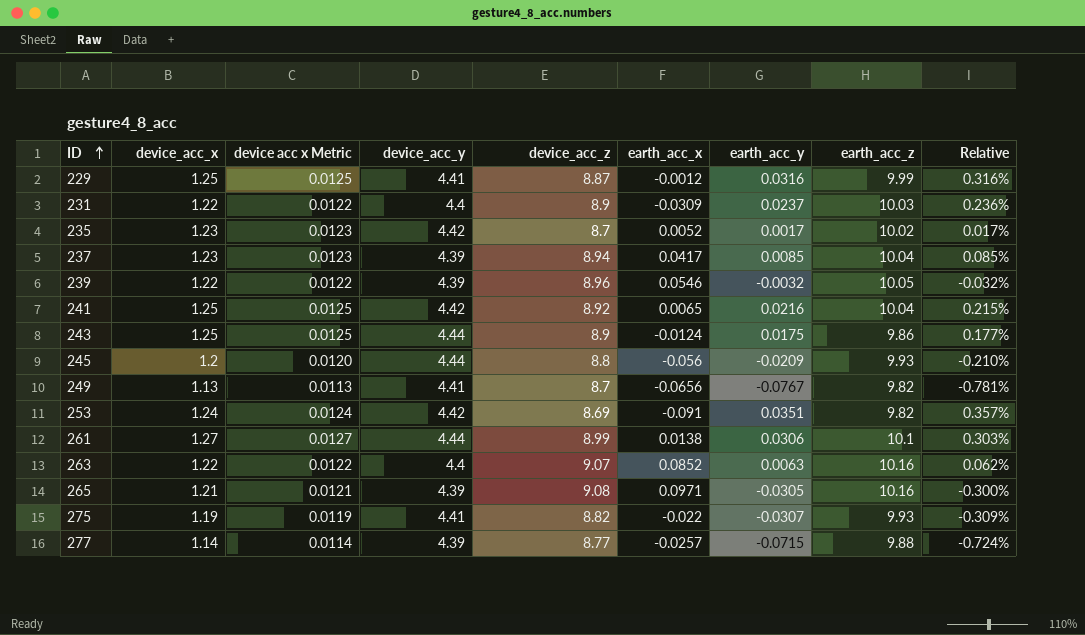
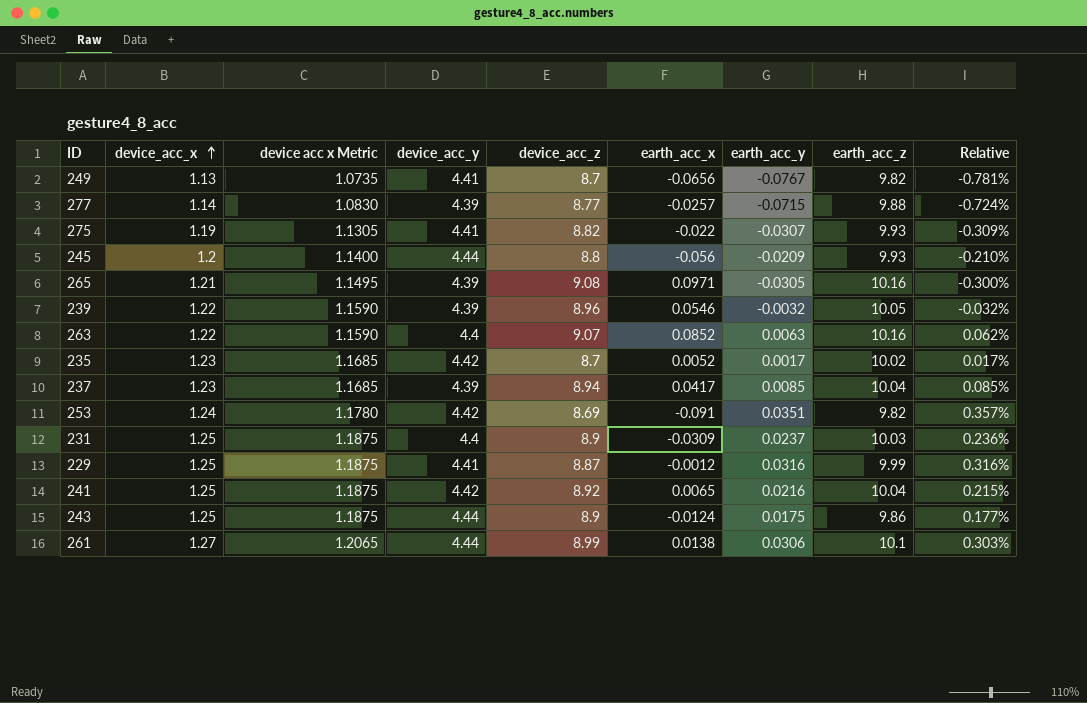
row order: ID ascending -> device_acc_x ascending
column device acc x Metric | formula: [device_acc_x] * 0.01 -> [device_acc_x] * 0.95
231 | device_acc_x: 1.22 -> 1.25

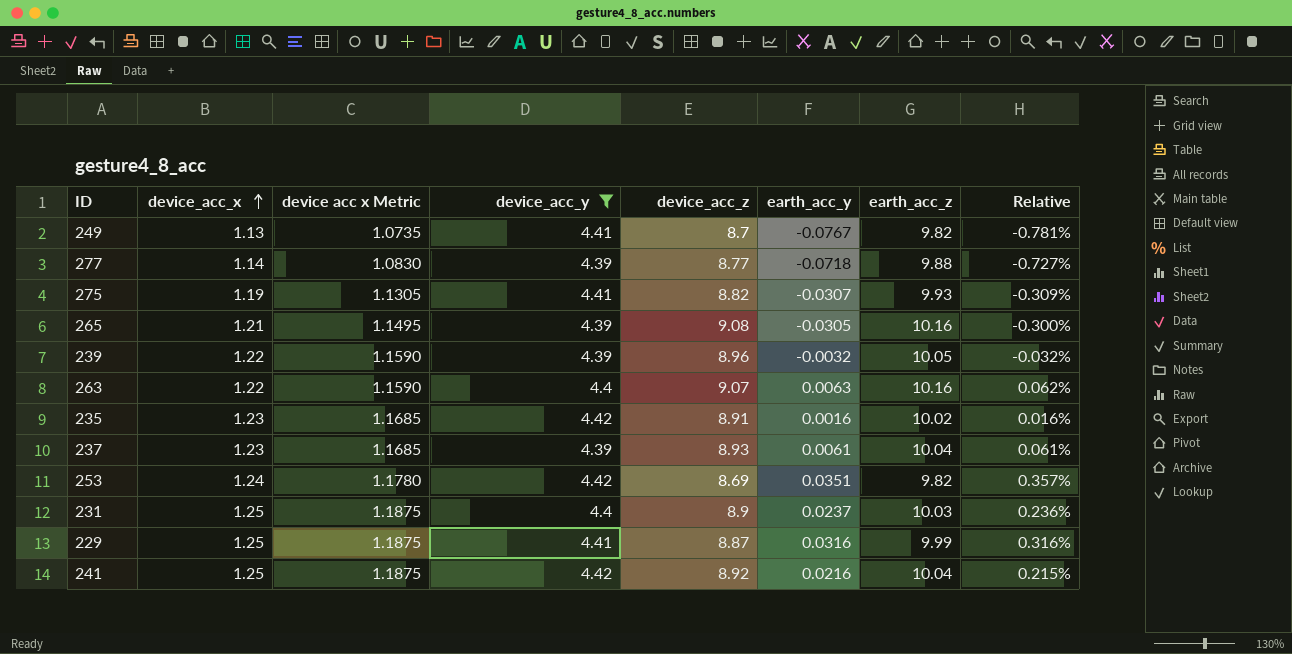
filter: none -> device_acc_y != 4.44
column earth_acc_x | position: 6 -> none
277 | earth_acc_y: -0.0715 -> -0.0718
277 | Relative: -0.724% -> -0.727%
235 | device_acc_z: 8.7 -> 8.91
235 | earth_acc_y: 0.0017 -> 0.0016
235 | Relative: 0.017% -> 0.016%
237 | device_acc_z: 8.94 -> 8.93
237 | earth_acc_y: 0.0085 -> 0.0061
237 | Relative: 0.085% -> 0.061%

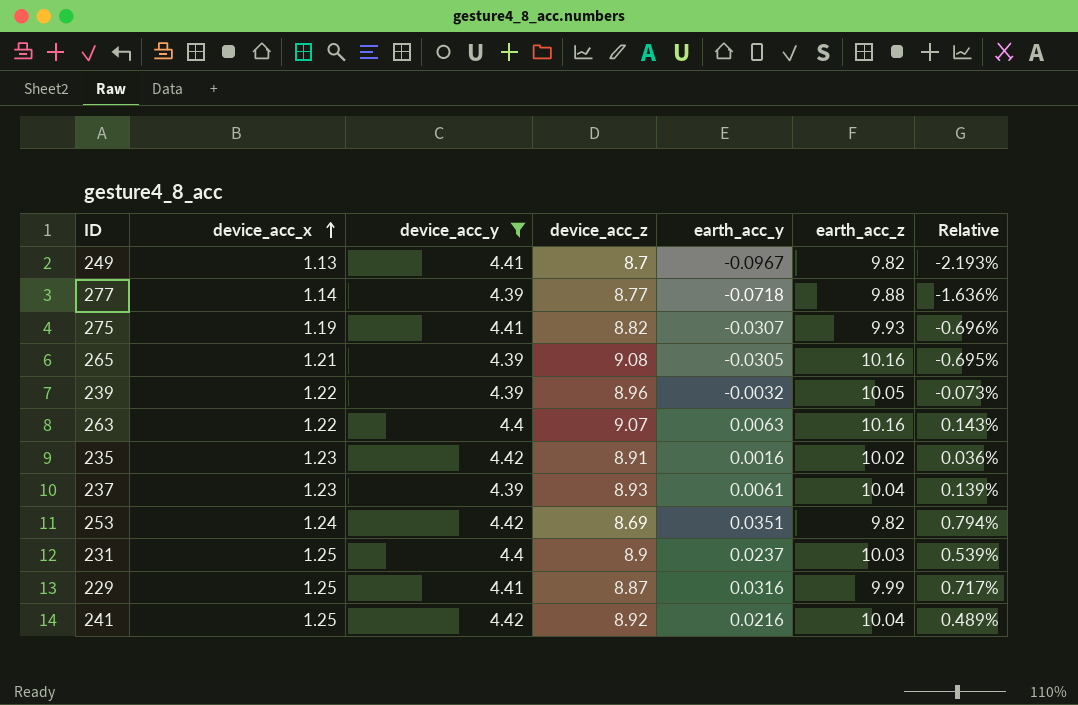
column device acc x Metric | formula: [device_acc_x] * 0.95 -> none
column Relative | formula: [earth_acc_y] / [earth_acc_z] -> [earth_acc_y] / [device_acc_y]
249 | earth_acc_y: -0.0767 -> -0.0967

